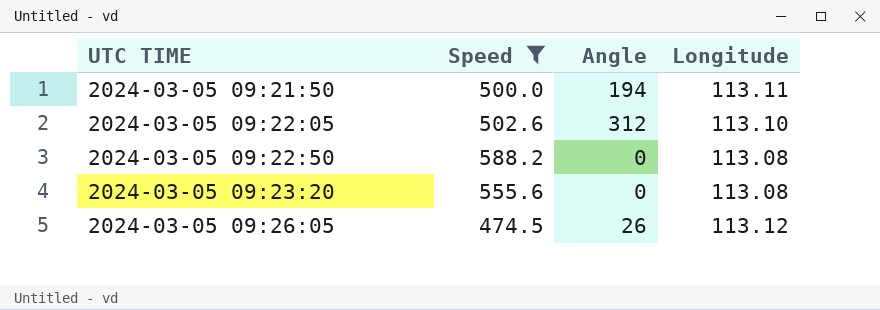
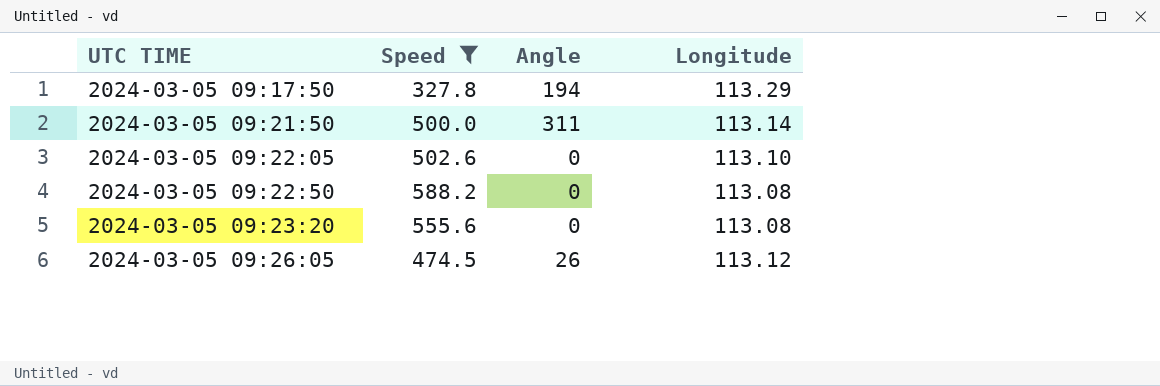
row 2024-03-05 09:17:50: none -> 327.8 | 194 | 113.29
2024-03-05 09:21:50 | Angle: 194 -> 311
2024-03-05 09:21:50 | Longitude: 113.11 -> 113.14
2024-03-05 09:22:05 | Angle: 312 -> 0

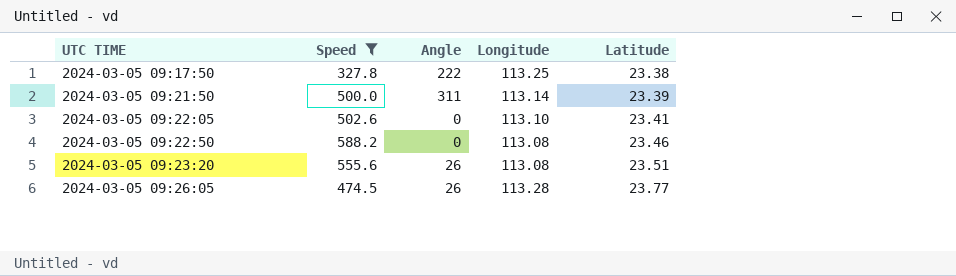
column Latitude | position: none -> 5
2024-03-05 09:17:50 | Angle: 194 -> 222
2024-03-05 09:17:50 | Longitude: 113.29 -> 113.25
2024-03-05 09:23:20 | Angle: 0 -> 26
2024-03-05 09:26:05 | Longitude: 113.12 -> 113.28

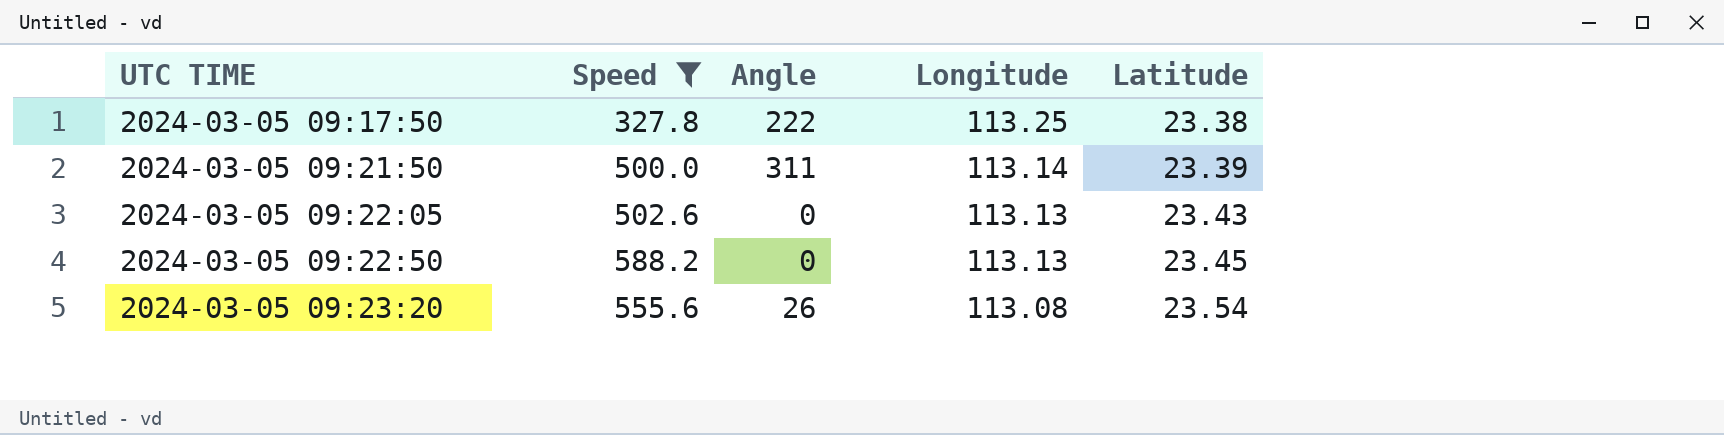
row 2024-03-05 09:26:05: 474.5 | 26 | 113.28 | 23.77 -> none
2024-03-05 09:22:05 | Longitude: 113.10 -> 113.13
2024-03-05 09:22:05 | Latitude: 23.41 -> 23.43
2024-03-05 09:22:50 | Longitude: 113.08 -> 113.13
2024-03-05 09:22:50 | Latitude: 23.46 -> 23.45
2024-03-05 09:23:20 | Latitude: 23.51 -> 23.54

